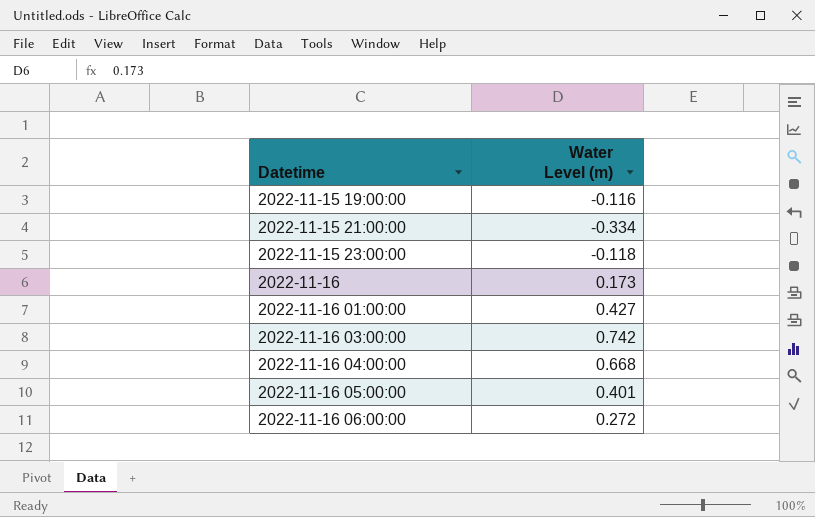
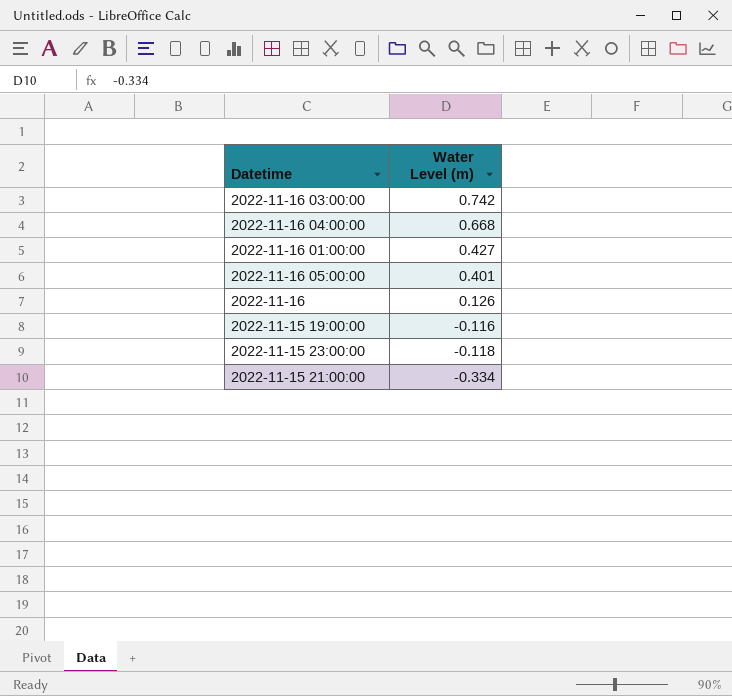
row order: Datetime ascending -> Water Level (m) descending
row 2022-11-16 06:00:00: 0.272 -> none
2022-11-16 | Water Level (m): 0.173 -> 0.126

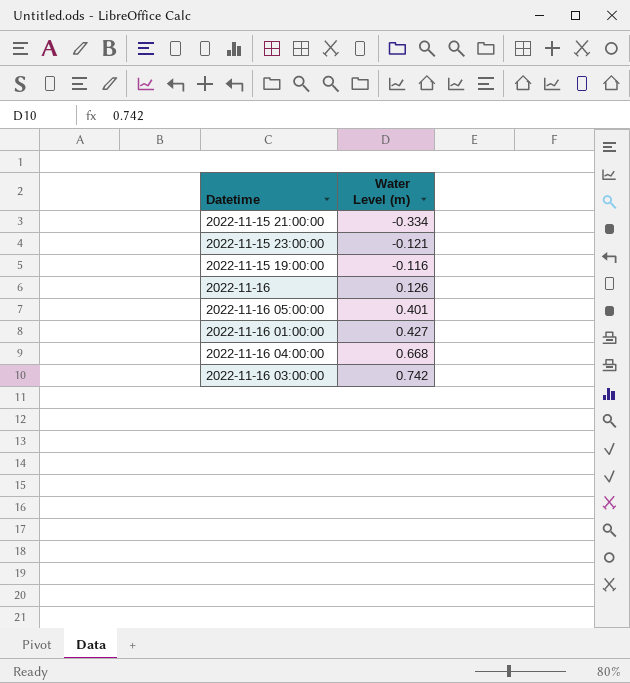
row order: Water Level (m) descending -> Water Level (m) ascending
2022-11-15 23:00:00 | Water Level (m): -0.118 -> -0.121

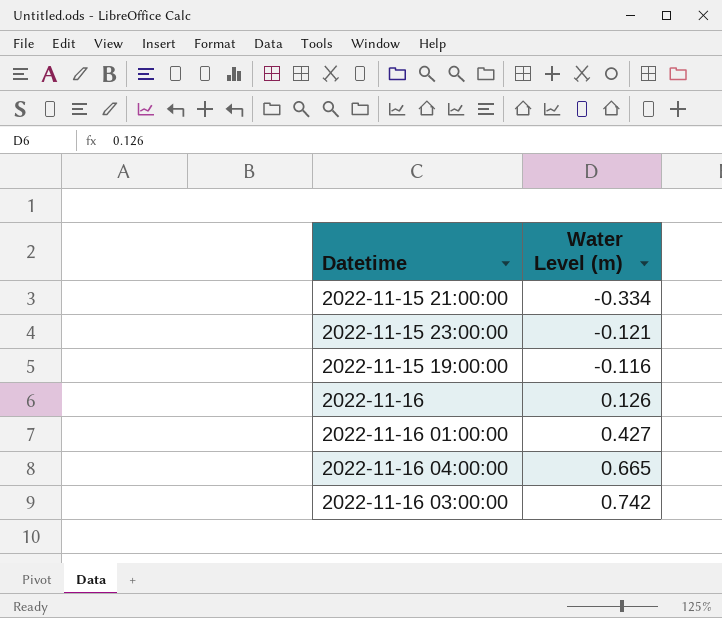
row 2022-11-16 05:00:00: 0.401 -> none
2022-11-16 04:00:00 | Water Level (m): 0.668 -> 0.665

